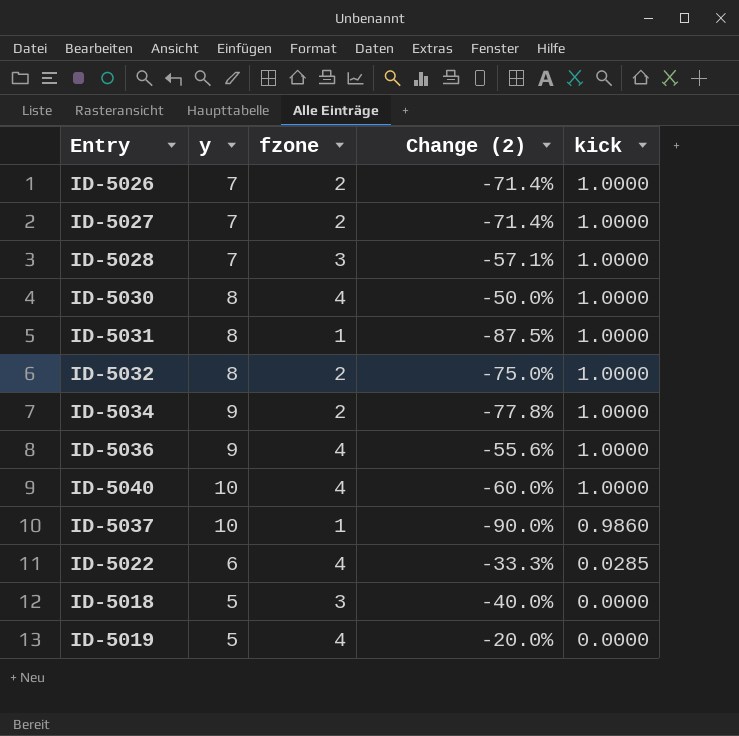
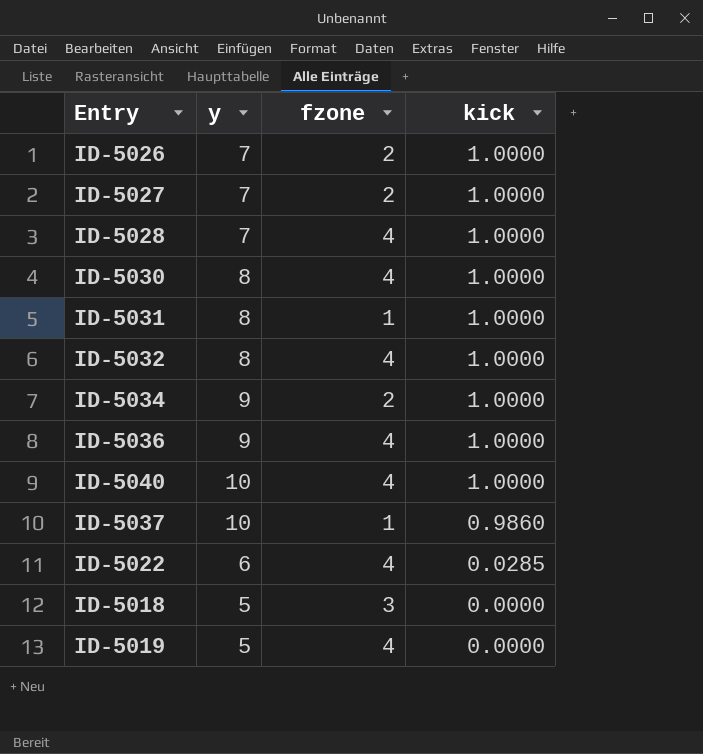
column Change (2) | formula: ([fzone] - [y]) / [y] -> none
ID-5028 | fzone: 3 -> 4
ID-5032 | fzone: 2 -> 4

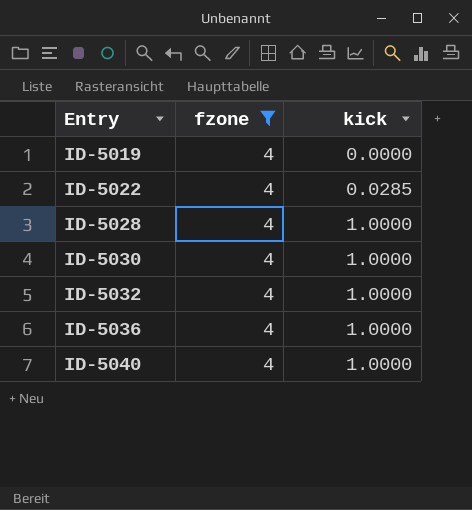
filter: none -> fzone = 4
row order: kick descending -> Entry ascending
column y | position: 2 -> none

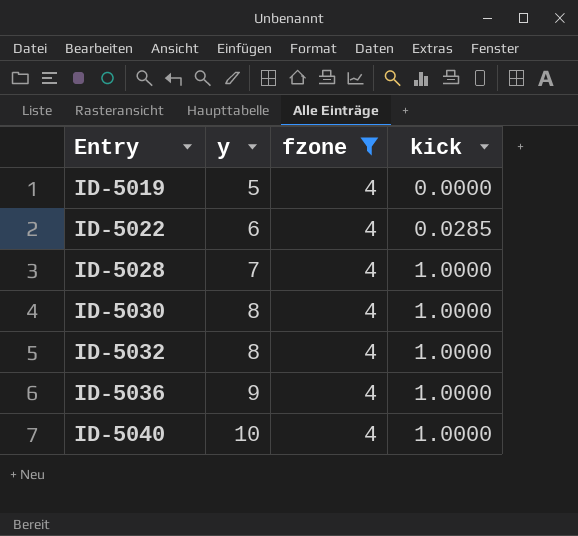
column y | position: none -> 2

